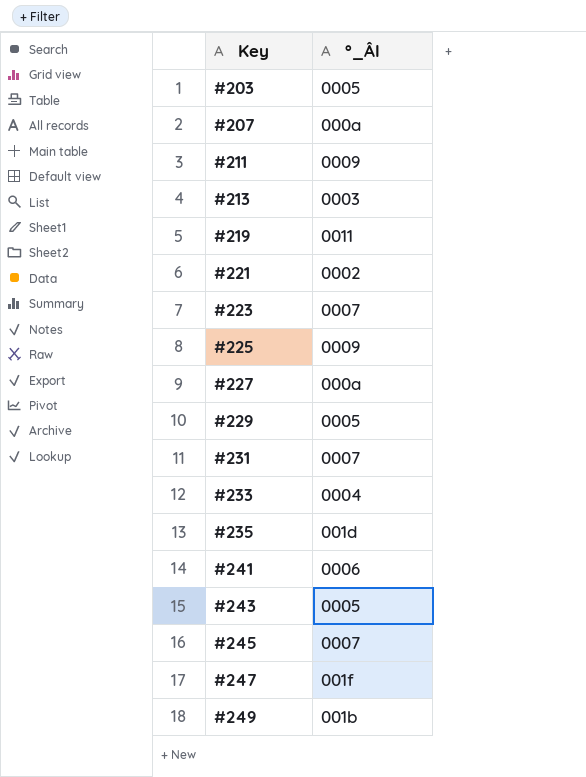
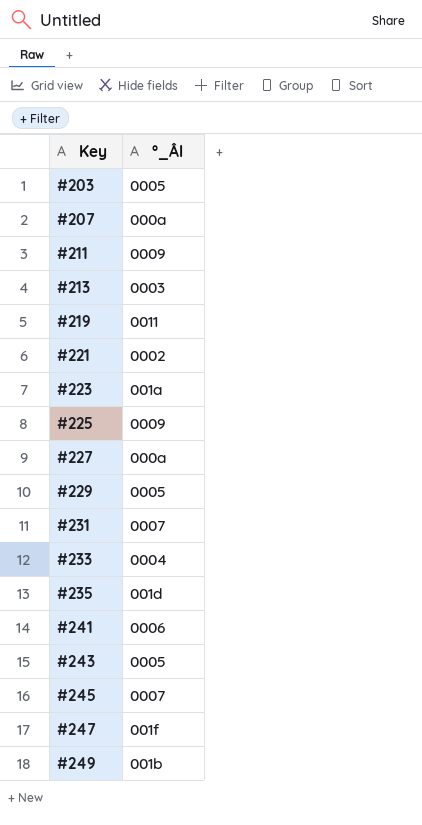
#223 | °_ÂI: 0007 -> 001a

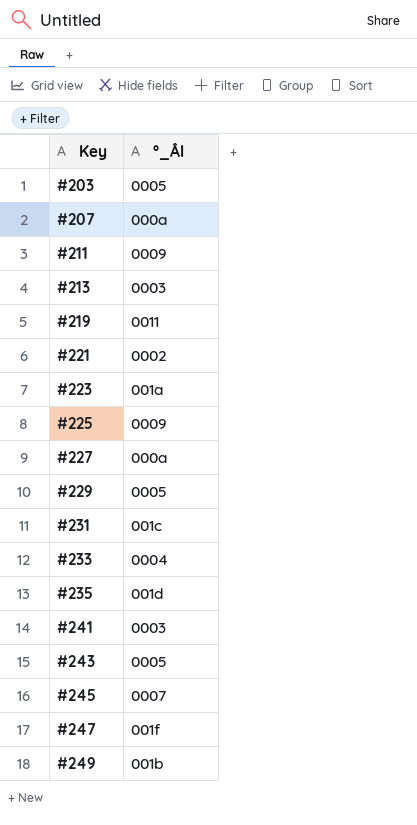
#231 | °_ÂI: 0007 -> 001c
#241 | °_ÂI: 0006 -> 0003

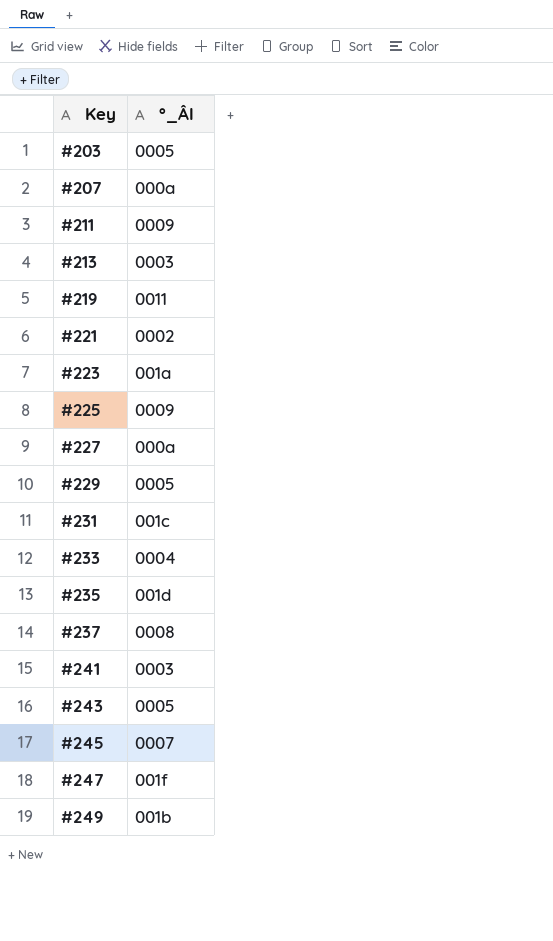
row #237: none -> 0008

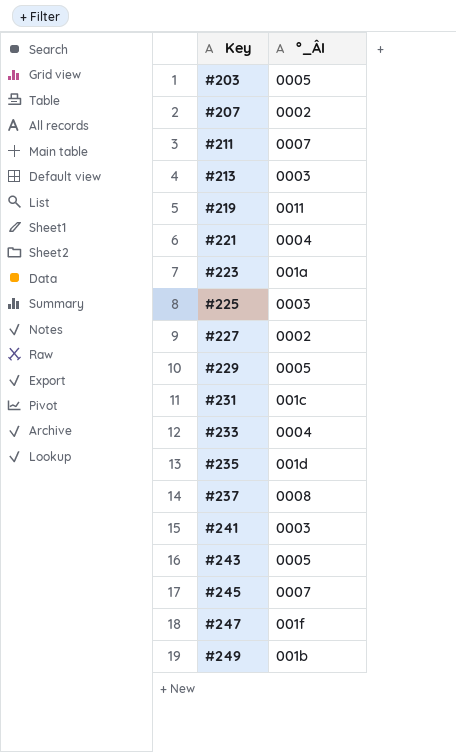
#207 | °_ÂI: 000a -> 0002
#211 | °_ÂI: 0009 -> 0007
#221 | °_ÂI: 0002 -> 0004
#225 | °_ÂI: 0009 -> 0003
#227 | °_ÂI: 000a -> 0002

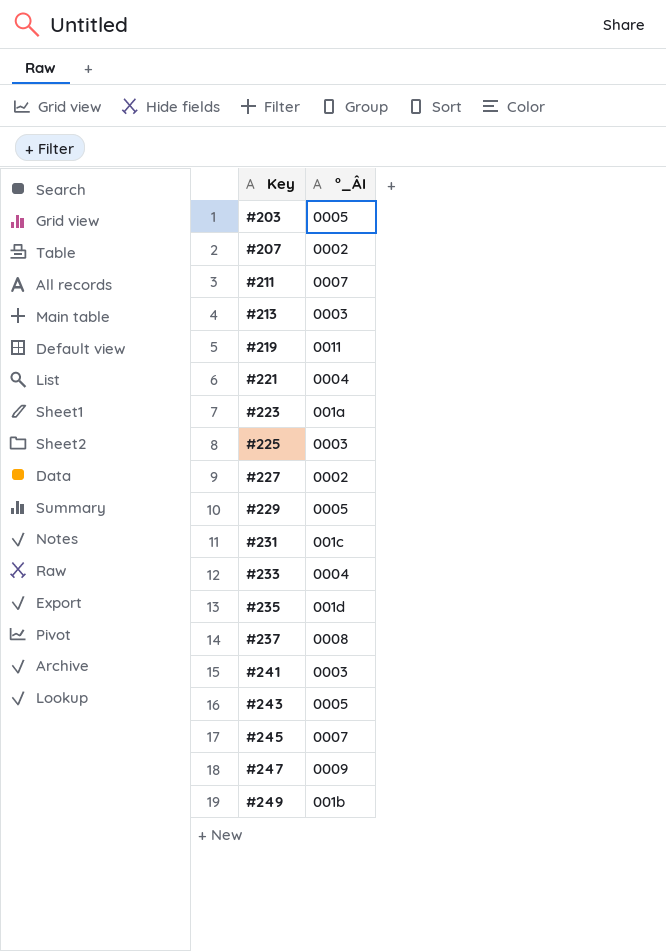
#247 | °_ÂI: 001f -> 0009

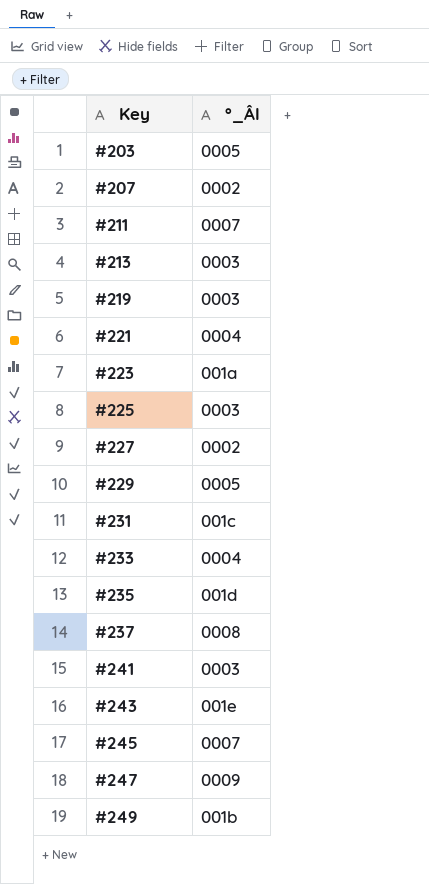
#219 | °_ÂI: 0011 -> 0003
#243 | °_ÂI: 0005 -> 001e

